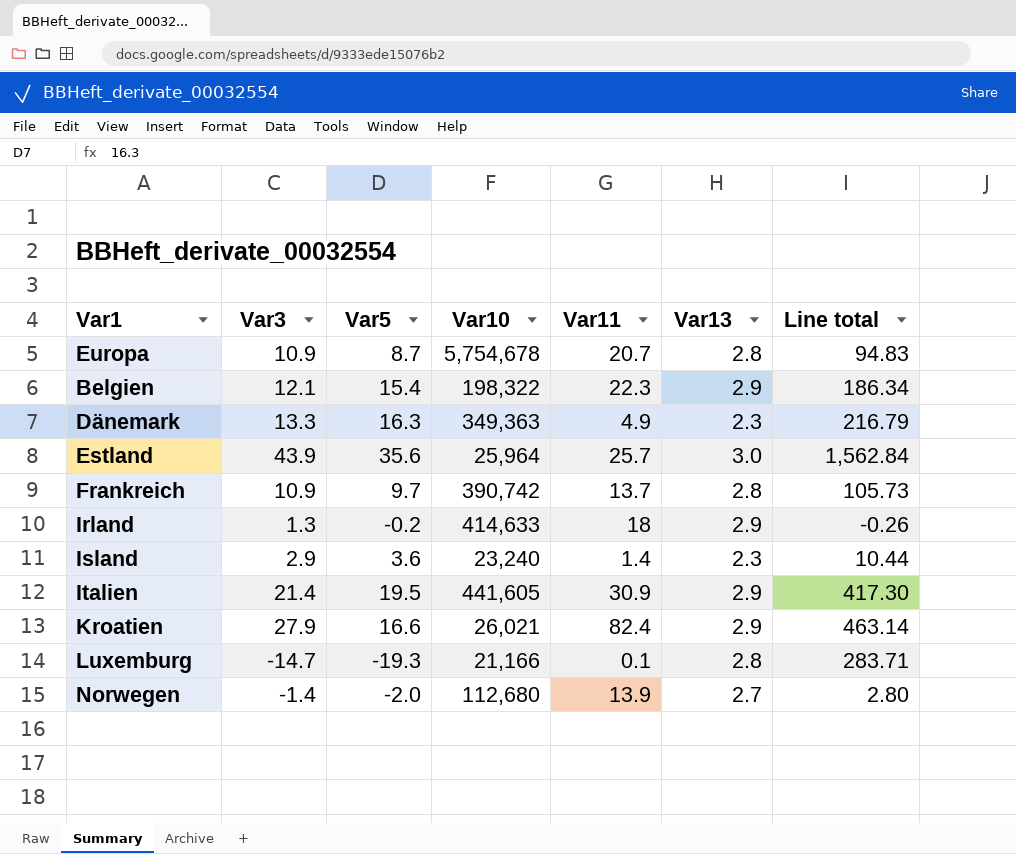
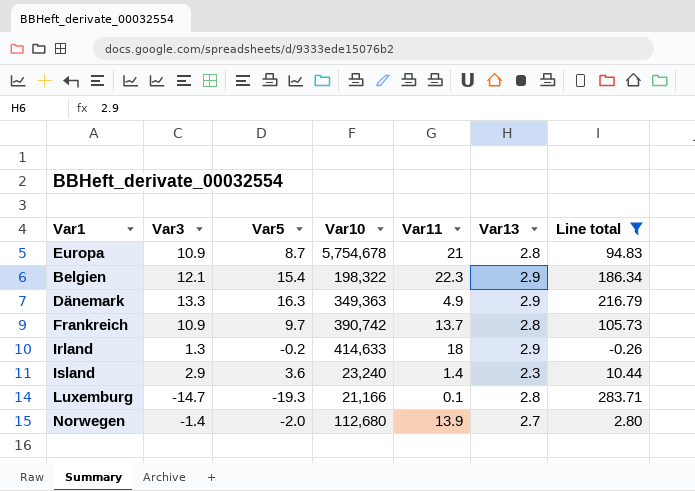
filter: none -> Line total <= 283.71
Europa | Var11: 20.7 -> 21
Dänemark | Var13: 2.3 -> 2.9

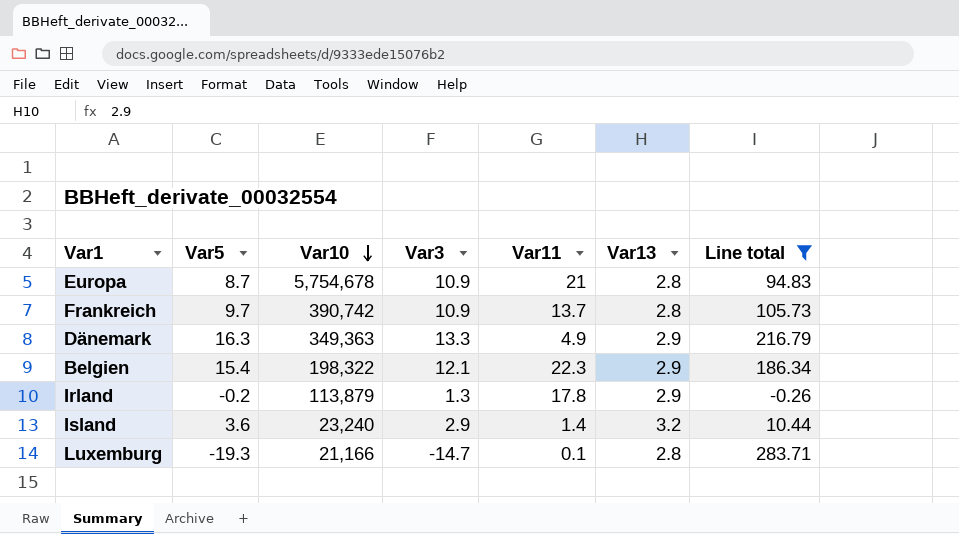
row order: none -> Var10 descending
column Var3 | position: 2 -> 4
row Norwegen: -1.4 | -2.0 | 112,680 | 13.9 | 2.7 | 2.80 -> none
Irland | Var10: 414,633 -> 113,879
Irland | Var11: 18 -> 17.8
Island | Var13: 2.3 -> 3.2

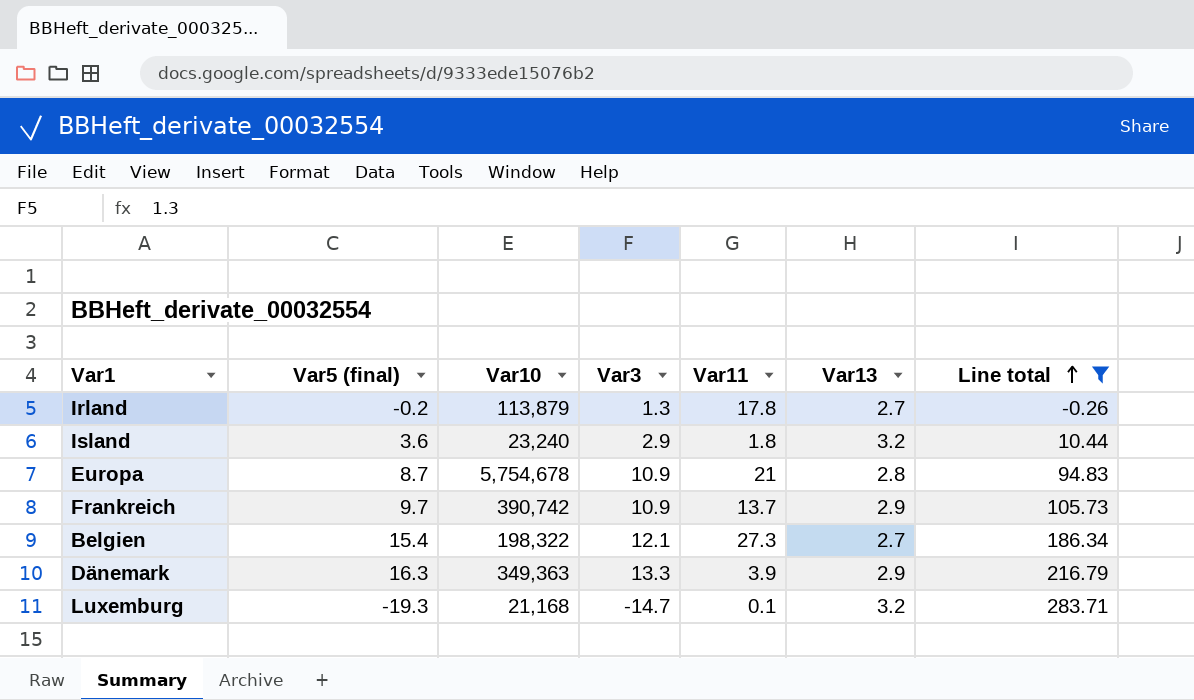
row order: Var10 descending -> Line total ascending
column name: Var5 -> Var5 (final)
Irland | Var13: 2.9 -> 2.7
Island | Var11: 1.4 -> 1.8
Frankreich | Var13: 2.8 -> 2.9
Belgien | Var11: 22.3 -> 27.3
Belgien | Var13: 2.9 -> 2.7
Dänemark | Var11: 4.9 -> 3.9
Luxemburg | Var10: 21,166 -> 21,168
Luxemburg | Var13: 2.8 -> 3.2

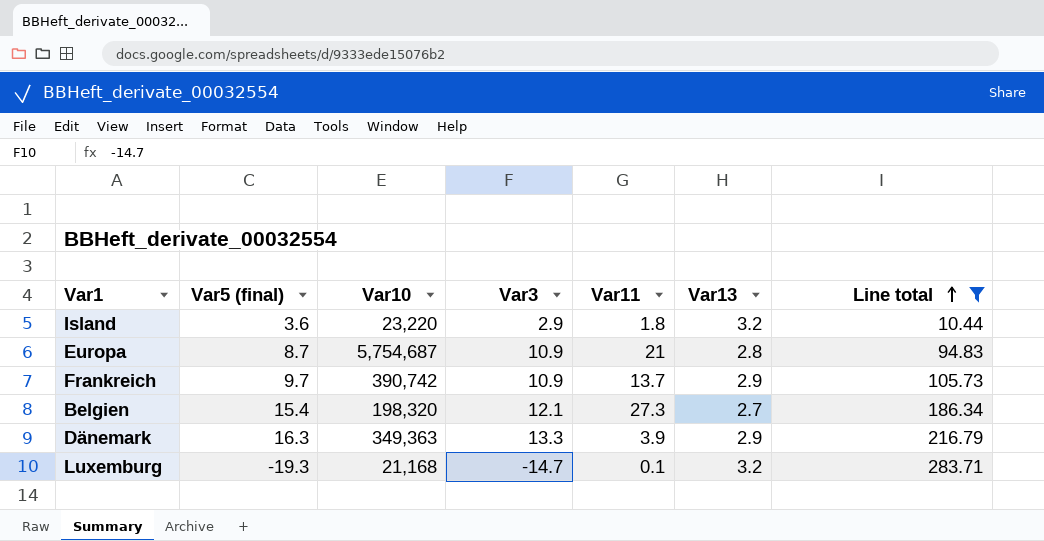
row Irland: -0.2 | 113,879 | 1.3 | 17.8 | 2.7 | -0.26 -> none
Island | Var10: 23,240 -> 23,220
Europa | Var10: 5,754,678 -> 5,754,687
Belgien | Var10: 198,322 -> 198,320

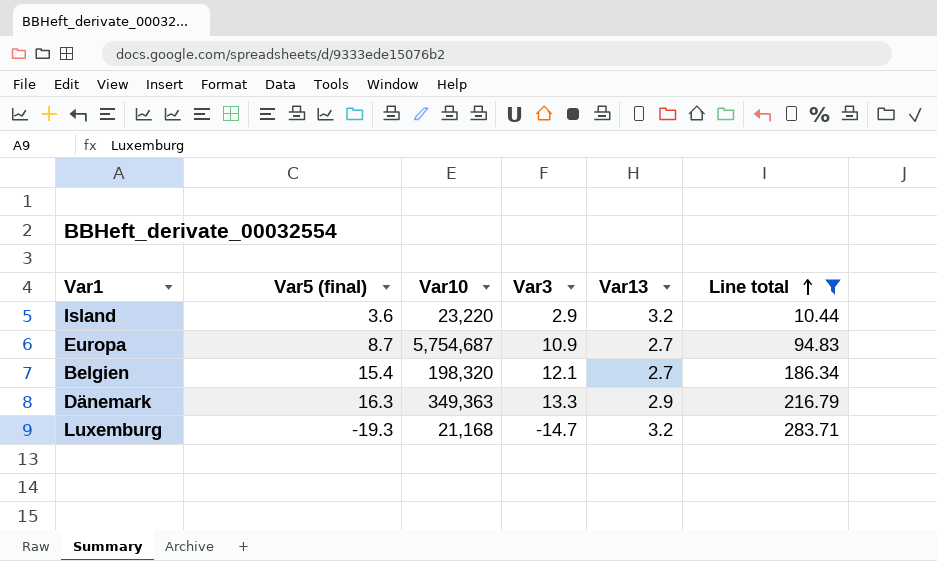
column Var11 | position: 5 -> none
row Frankreich: 9.7 | 390,742 | 10.9 | 13.7 | 2.9 | 105.73 -> none
Europa | Var13: 2.8 -> 2.7

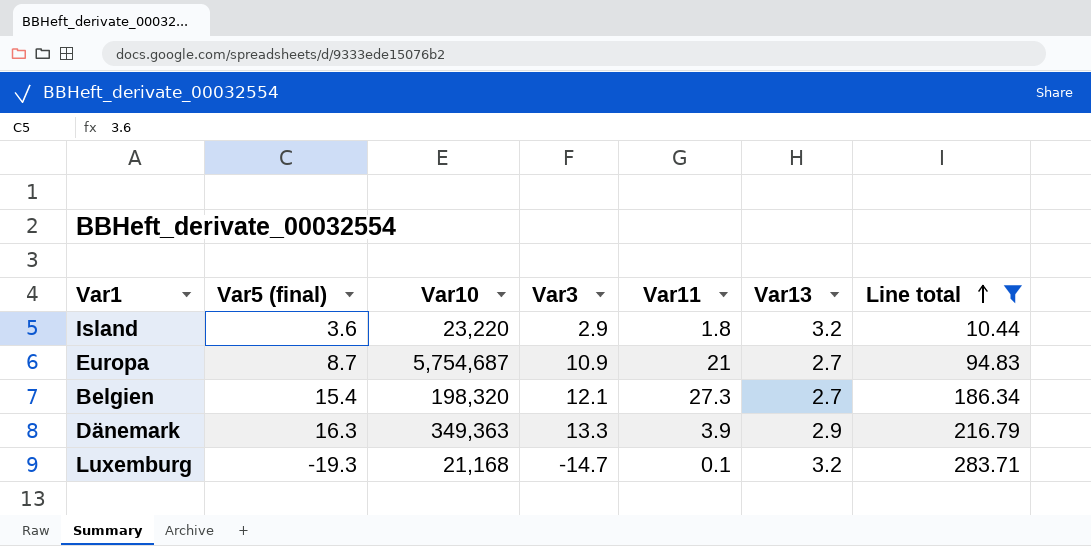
column Var11 | position: none -> 5

